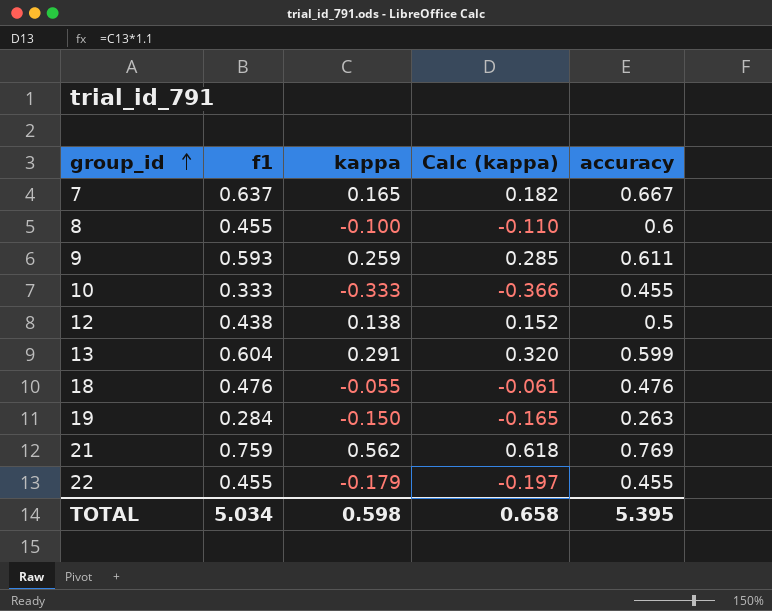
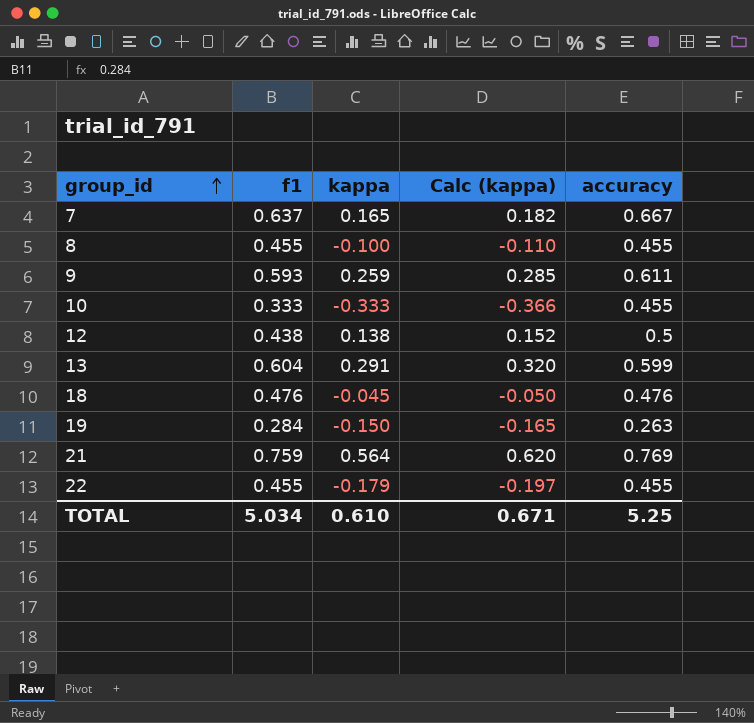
8 | accuracy: 0.6 -> 0.455
18 | kappa: -0.055 -> -0.045
18 | Calc (kappa): -0.061 -> -0.050
21 | kappa: 0.562 -> 0.564
21 | Calc (kappa): 0.618 -> 0.620
TOTAL | kappa: 0.598 -> 0.610
TOTAL | Calc (kappa): 0.658 -> 0.671
TOTAL | accuracy: 5.395 -> 5.25

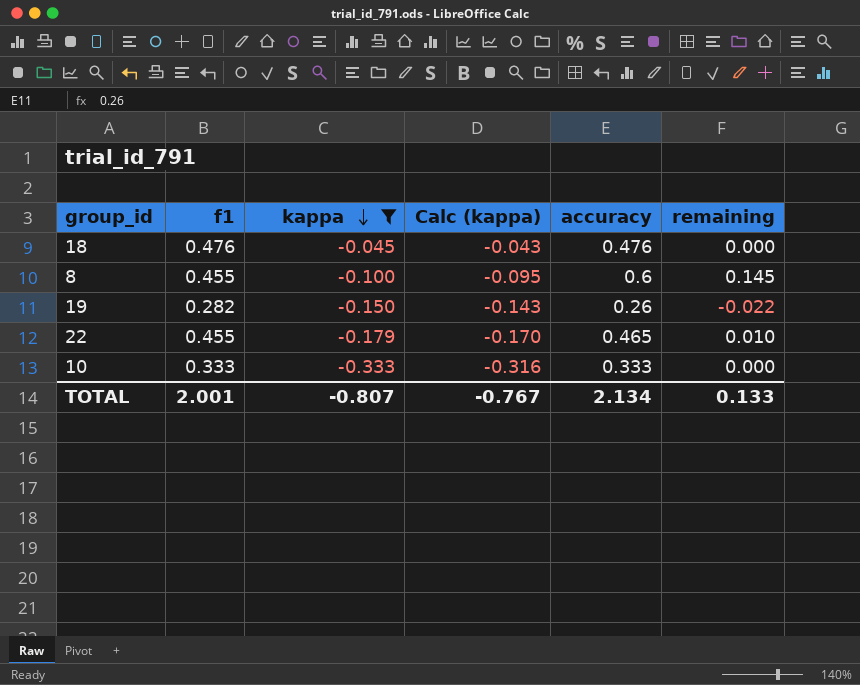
filter: none -> kappa <= -0.045
row order: group_id ascending -> kappa descending
column Calc (kappa) | formula: [kappa] * 1.1 -> [kappa] * 0.95
column remaining | formula: none -> [accuracy] - [f1]
8 | accuracy: 0.455 -> 0.6
19 | f1: 0.284 -> 0.282
19 | accuracy: 0.263 -> 0.26
22 | accuracy: 0.455 -> 0.465
10 | accuracy: 0.455 -> 0.333
TOTAL | f1: 5.034 -> 2.001
TOTAL | kappa: 0.610 -> -0.807
TOTAL | Calc (kappa): 0.671 -> -0.767
TOTAL | accuracy: 5.25 -> 2.134

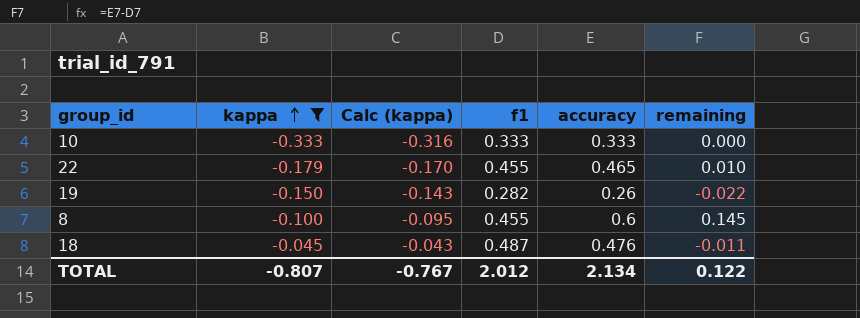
row order: kappa descending -> kappa ascending
column f1 | position: 2 -> 4
18 | f1: 0.476 -> 0.487
18 | remaining: 0.000 -> -0.011
TOTAL | f1: 2.001 -> 2.012
TOTAL | remaining: 0.133 -> 0.122

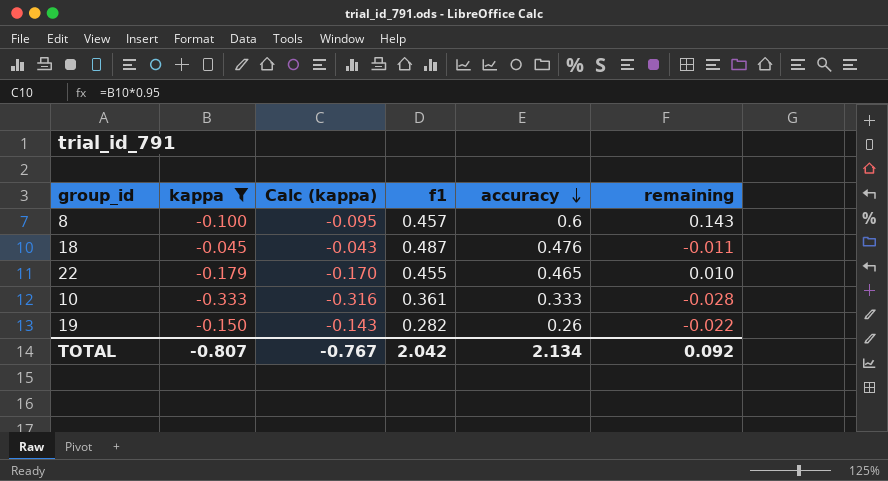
row order: kappa ascending -> accuracy descending
8 | f1: 0.455 -> 0.457
8 | remaining: 0.145 -> 0.143
10 | f1: 0.333 -> 0.361
10 | remaining: 0.000 -> -0.028
TOTAL | f1: 2.012 -> 2.042
TOTAL | remaining: 0.122 -> 0.092

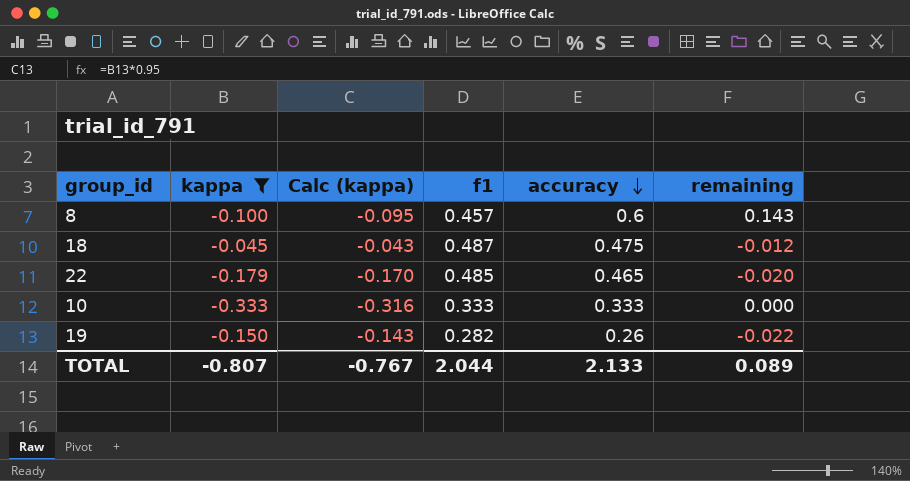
18 | accuracy: 0.476 -> 0.475
18 | remaining: -0.011 -> -0.012
22 | f1: 0.455 -> 0.485
22 | remaining: 0.010 -> -0.020
10 | f1: 0.361 -> 0.333
10 | remaining: -0.028 -> 0.000
TOTAL | f1: 2.042 -> 2.044
TOTAL | accuracy: 2.134 -> 2.133
TOTAL | remaining: 0.092 -> 0.089

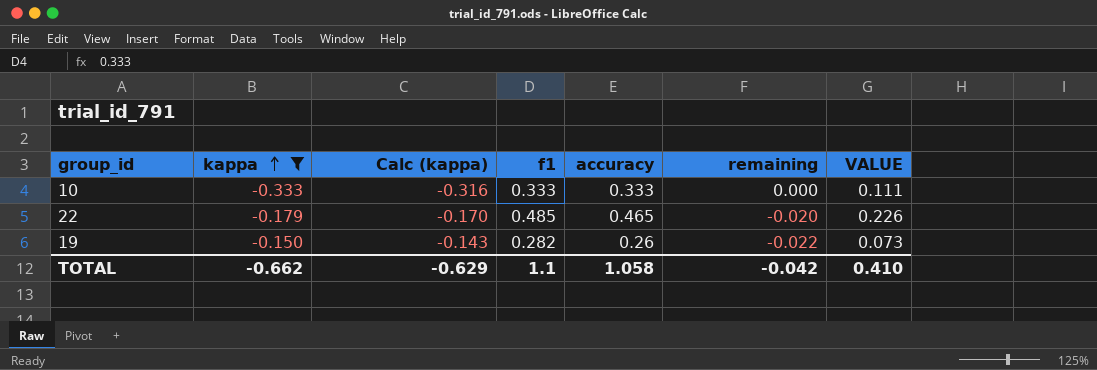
row order: accuracy descending -> kappa ascending
column VALUE | formula: none -> [f1] * [accuracy]
row 8: -0.100 | -0.095 | 0.457 | 0.6 | 0.143 -> none
row 18: -0.045 | -0.043 | 0.487 | 0.475 | -0.012 -> none
TOTAL | kappa: -0.807 -> -0.662
TOTAL | Calc (kappa): -0.767 -> -0.629
TOTAL | f1: 2.044 -> 1.1
TOTAL | accuracy: 2.133 -> 1.058
TOTAL | remaining: 0.089 -> -0.042

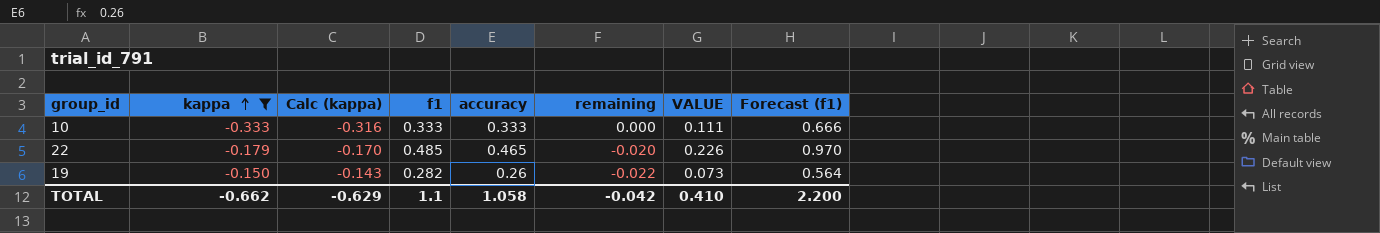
column Forecast (f1) | formula: none -> [f1] * 2

